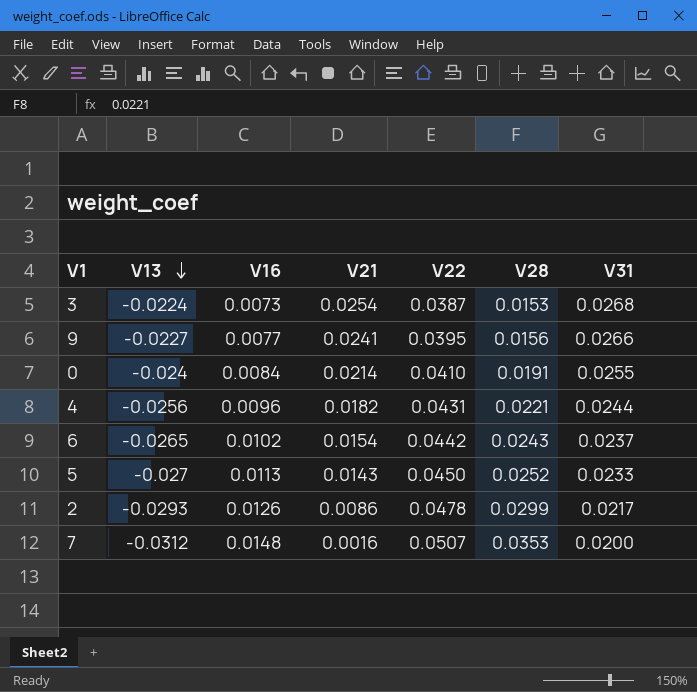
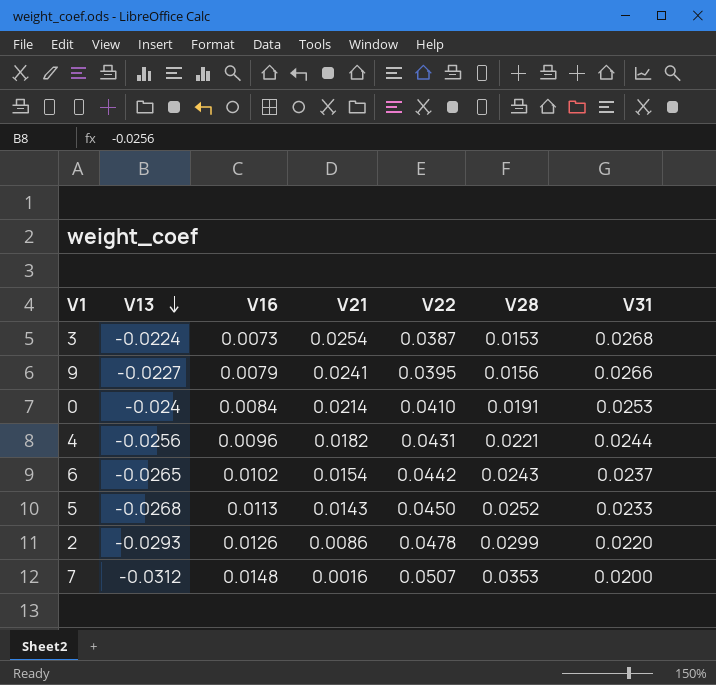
9 | V16: 0.0077 -> 0.0079
0 | V31: 0.0255 -> 0.0253
5 | V13: -0.027 -> -0.0268
2 | V31: 0.0217 -> 0.0220

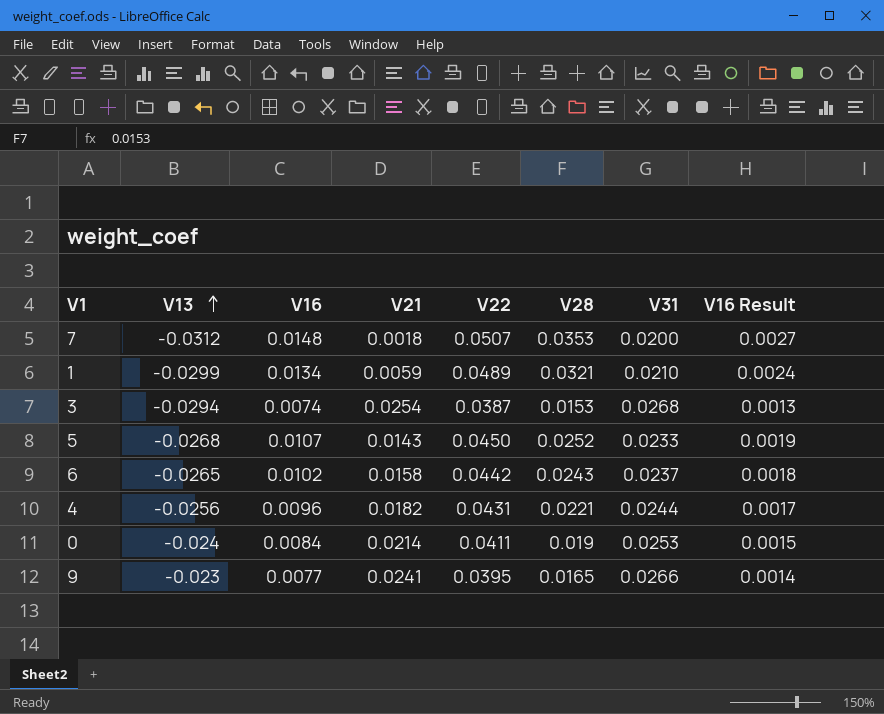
row order: V13 descending -> V13 ascending
column V16 Result | formula: none -> [V16] * 0.18
row 2: -0.0293 | 0.0126 | 0.0086 | 0.0478 | 0.0299 | 0.0220 -> none
7 | V21: 0.0016 -> 0.0018
row 1: none -> -0.0299 | 0.0134 | 0.0059 | 0.0489 | 0.0321 | 0.0210 | 0.0024
3 | V13: -0.0224 -> -0.0294
3 | V16: 0.0073 -> 0.0074
5 | V16: 0.0113 -> 0.0107
6 | V21: 0.0154 -> 0.0158
0 | V22: 0.0410 -> 0.0411
0 | V28: 0.0191 -> 0.019
9 | V13: -0.0227 -> -0.023
9 | V16: 0.0079 -> 0.0077
9 | V28: 0.0156 -> 0.0165

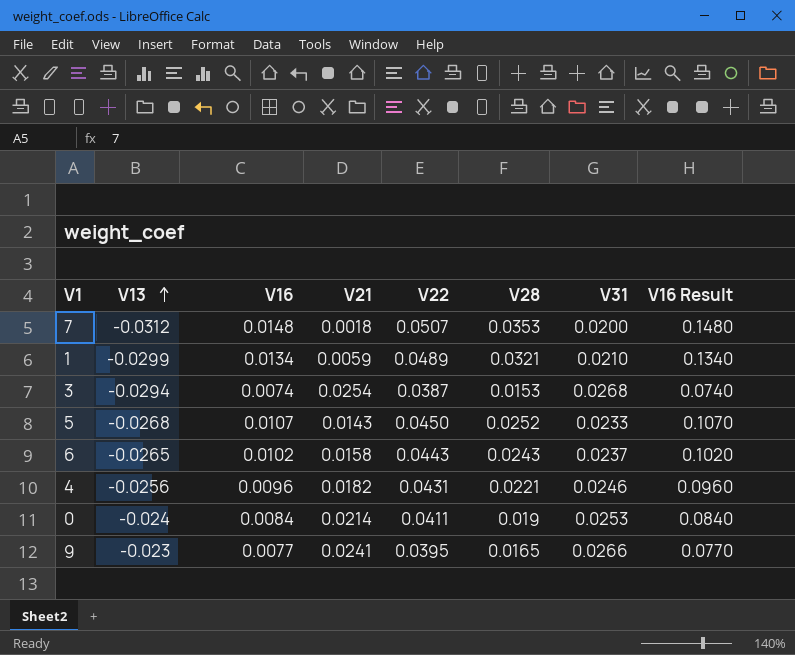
column V16 Result | formula: [V16] * 0.18 -> [V16] * 10
6 | V22: 0.0442 -> 0.0443
4 | V31: 0.0244 -> 0.0246

